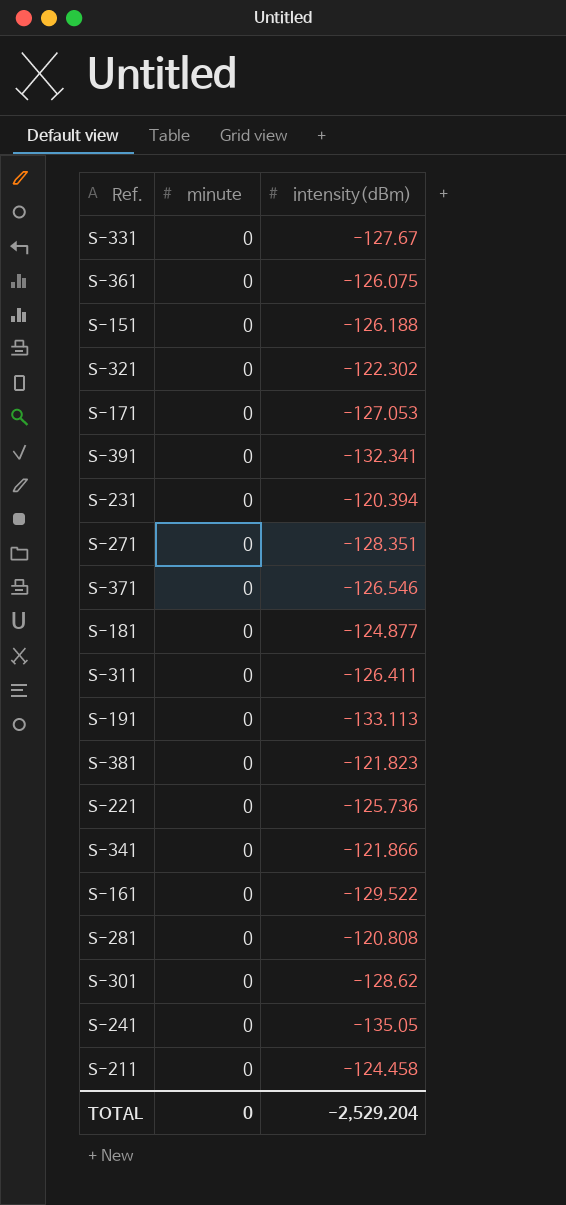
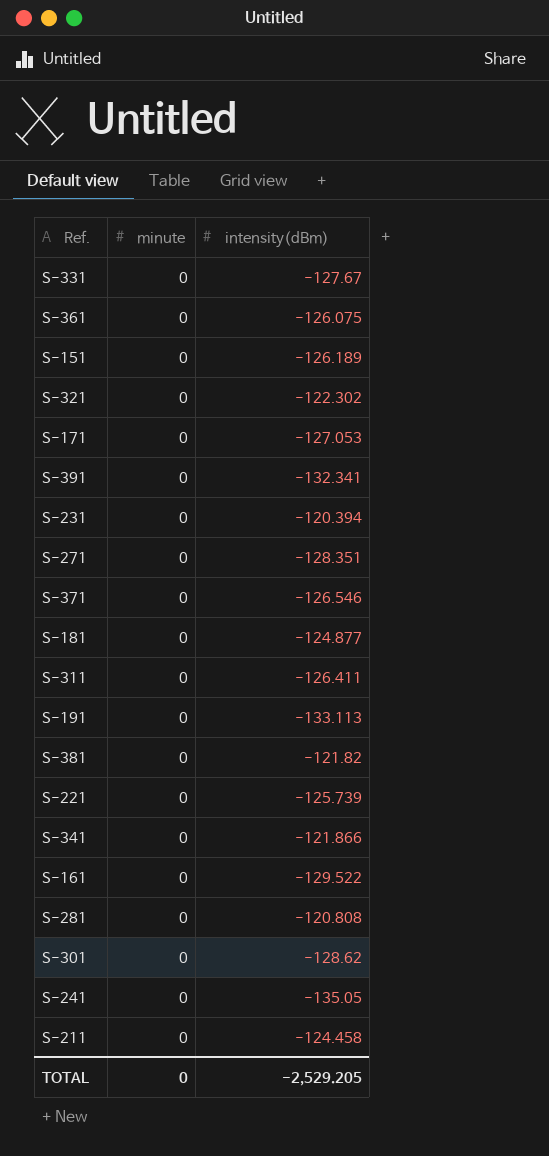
S-151 | intensity(dBm): -126.188 -> -126.189
S-381 | intensity(dBm): -121.823 -> -121.82
S-221 | intensity(dBm): -125.736 -> -125.739
TOTAL | intensity(dBm): -2,529.204 -> -2,529.205

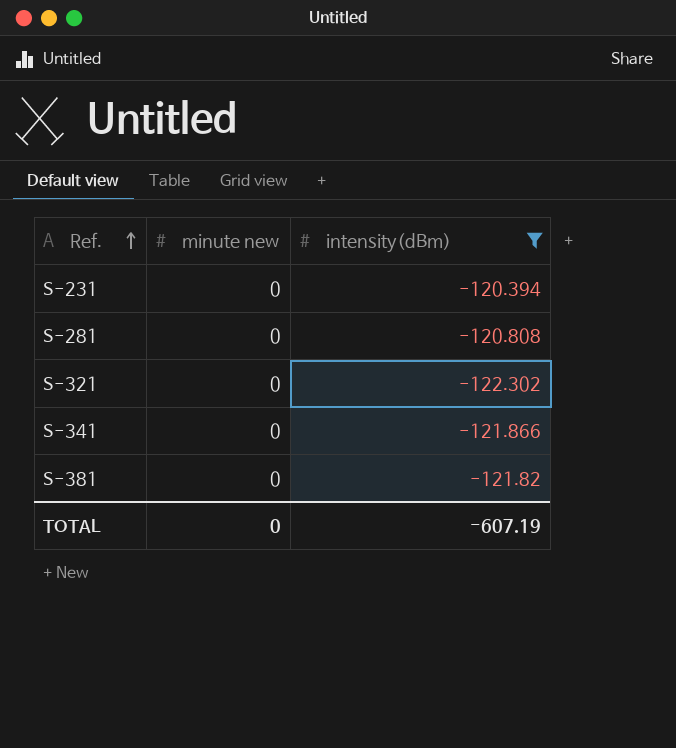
filter: none -> intensity(dBm) >= -122.302
row order: none -> Ref. ascending
column name: minute -> minute new
TOTAL | intensity(dBm): -2,529.205 -> -607.19

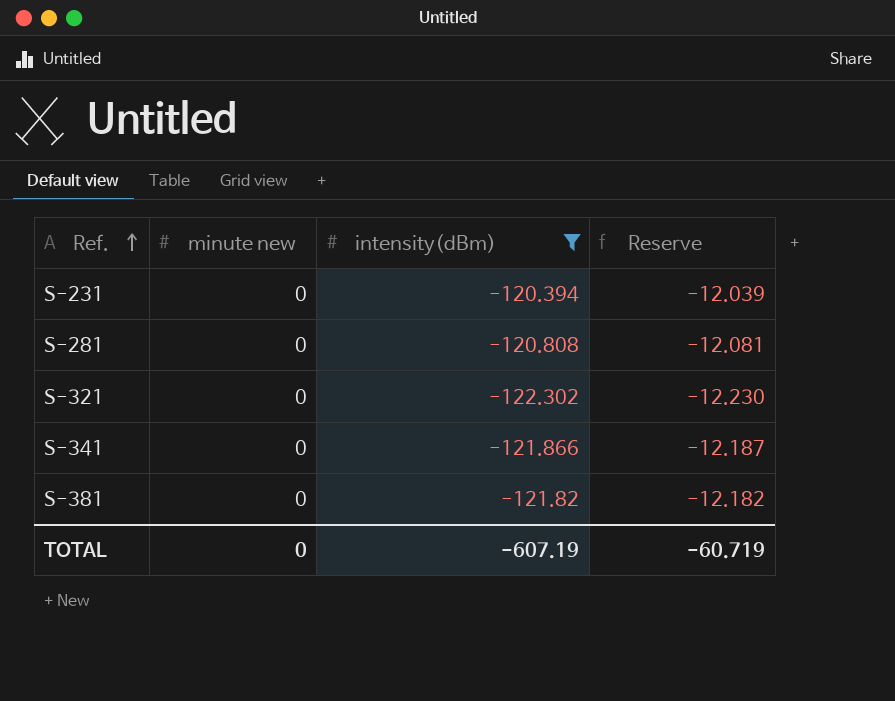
column Reserve | formula: none -> [intensity(dBm)] * 0.1

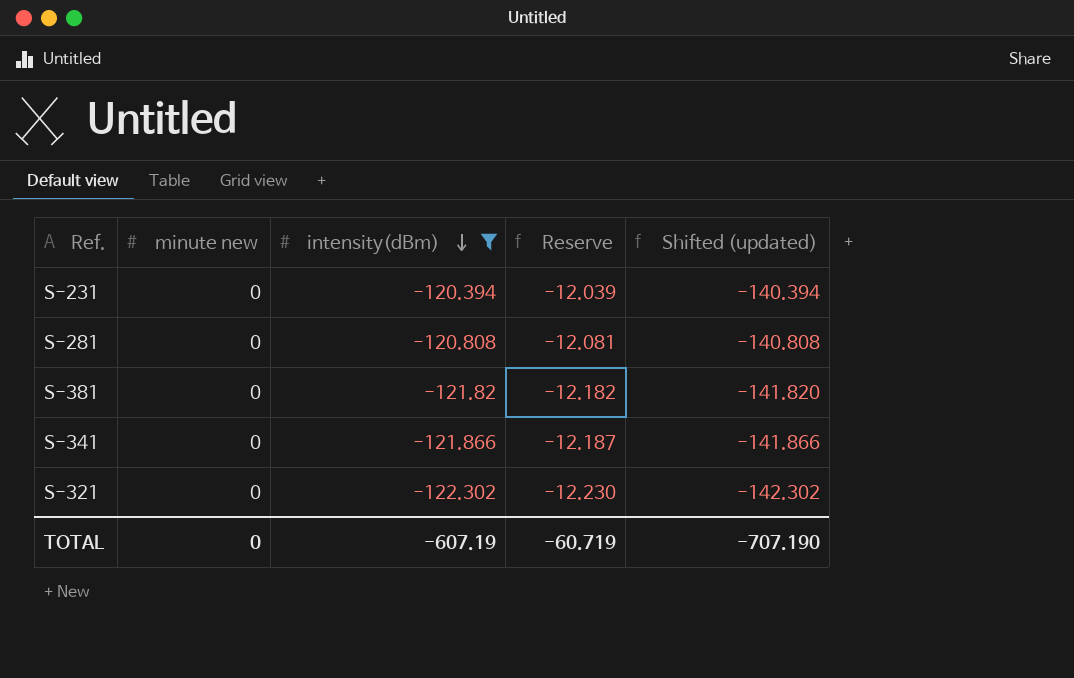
row order: Ref. ascending -> intensity(dBm) descending
column Shifted (updated) | formula: none -> [intensity(dBm)] - 20

